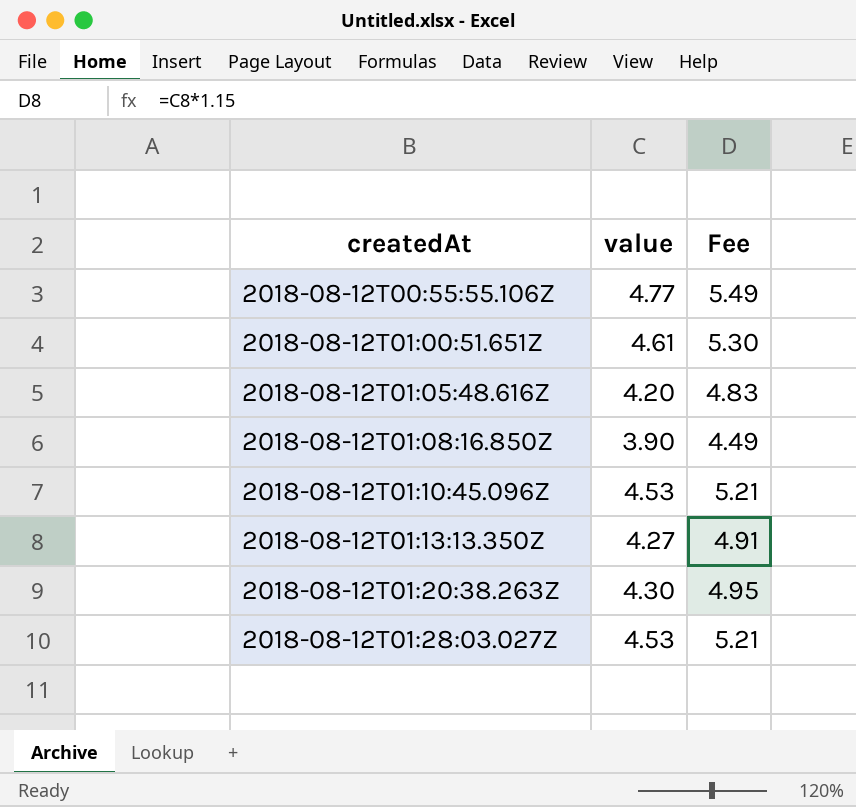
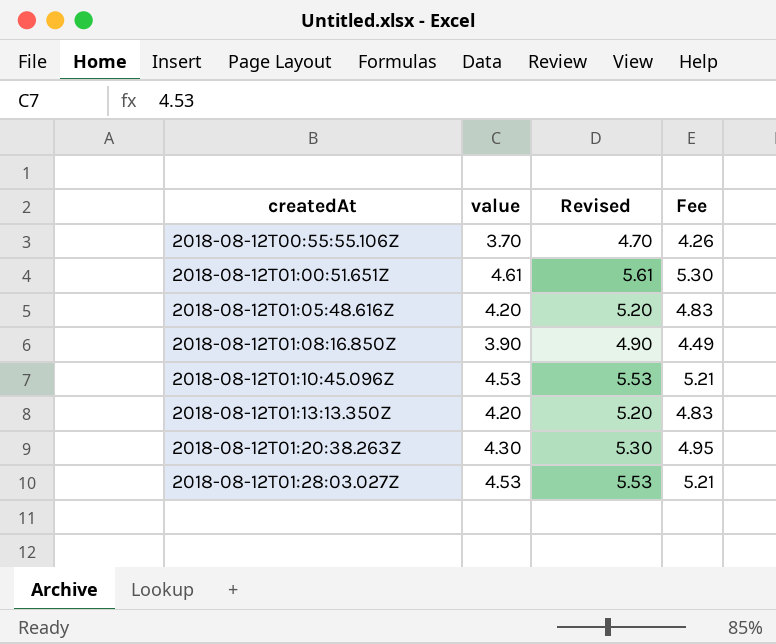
column Revised | formula: none -> [value] + 1
2018-08-12T00:55:55.106Z | value: 4.77 -> 3.70
2018-08-12T00:55:55.106Z | Fee: 5.49 -> 4.26
2018-08-12T01:13:13.350Z | value: 4.27 -> 4.20
2018-08-12T01:13:13.350Z | Fee: 4.91 -> 4.83

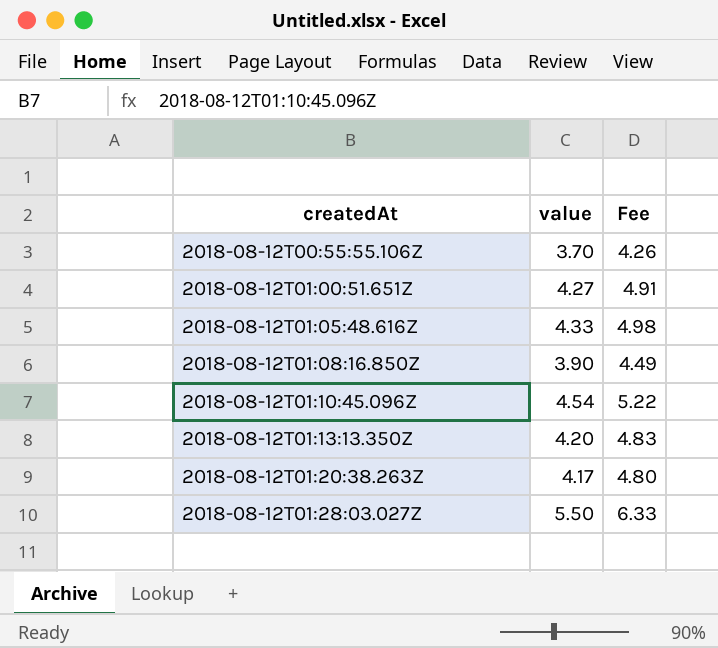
column Revised | formula: [value] + 1 -> none
2018-08-12T01:00:51.651Z | value: 4.61 -> 4.27
2018-08-12T01:00:51.651Z | Fee: 5.30 -> 4.91
2018-08-12T01:05:48.616Z | value: 4.20 -> 4.33
2018-08-12T01:05:48.616Z | Fee: 4.83 -> 4.98
2018-08-12T01:10:45.096Z | value: 4.53 -> 4.54
2018-08-12T01:10:45.096Z | Fee: 5.21 -> 5.22
2018-08-12T01:20:38.263Z | value: 4.30 -> 4.17
2018-08-12T01:20:38.263Z | Fee: 4.95 -> 4.80
2018-08-12T01:28:03.027Z | value: 4.53 -> 5.50
2018-08-12T01:28:03.027Z | Fee: 5.21 -> 6.33

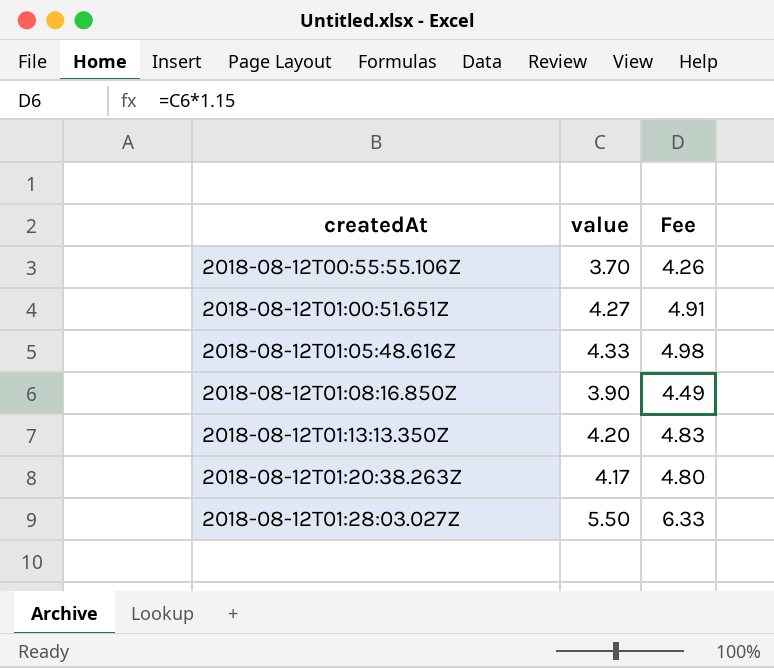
row 2018-08-12T01:10:45.096Z: 4.54 | 5.22 -> none

